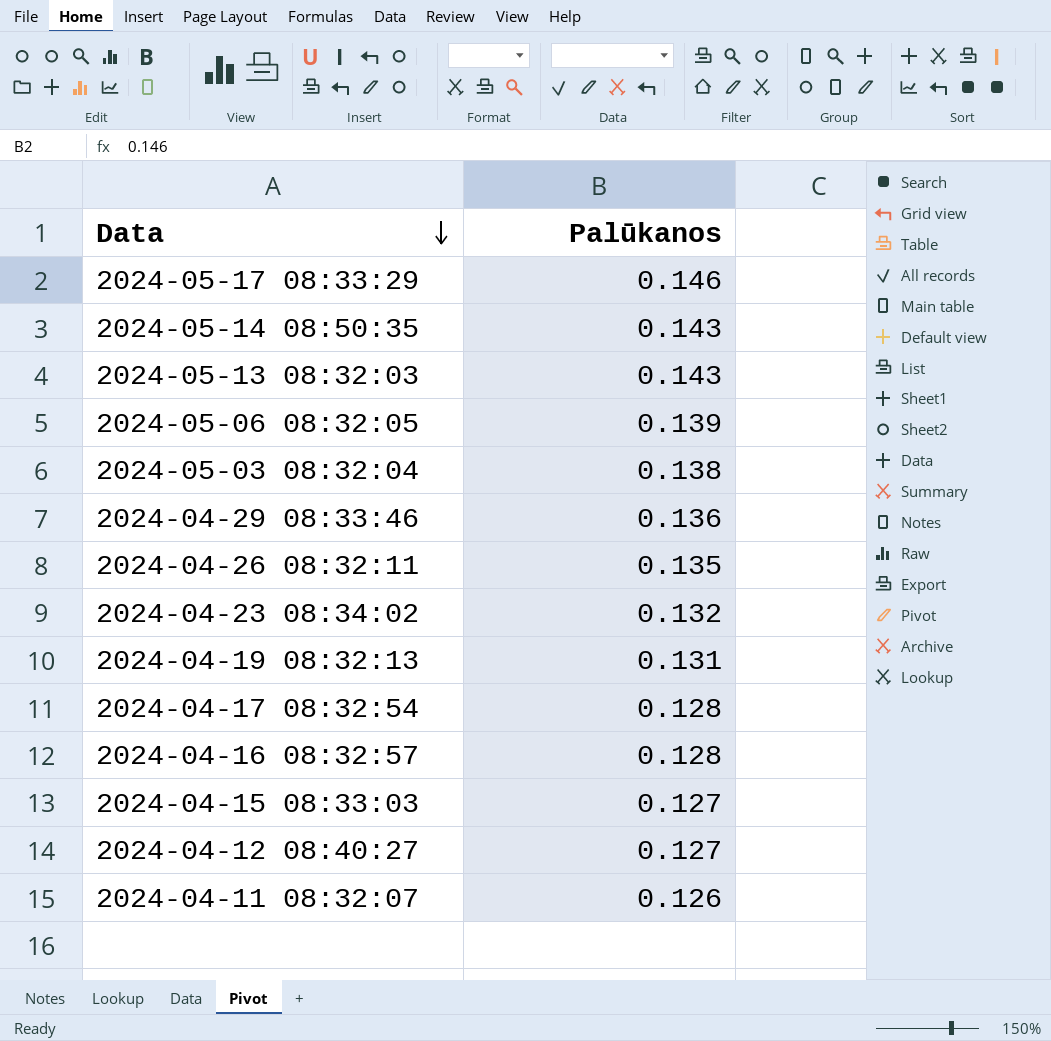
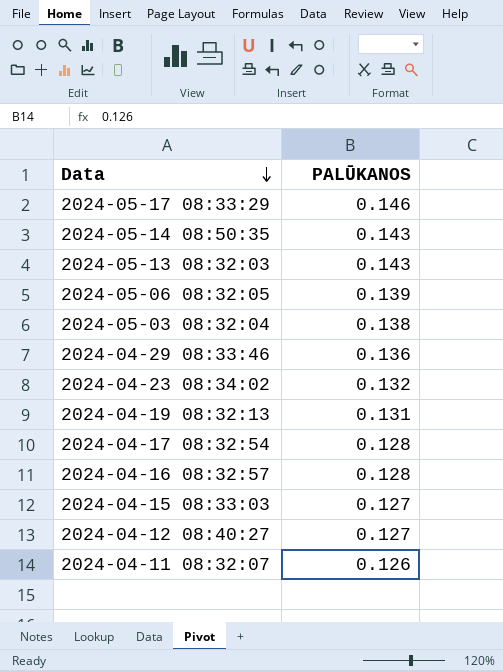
column name: Palūkanos -> PALŪKANOS
row 2024-04-26 08:32:11: 0.135 -> none

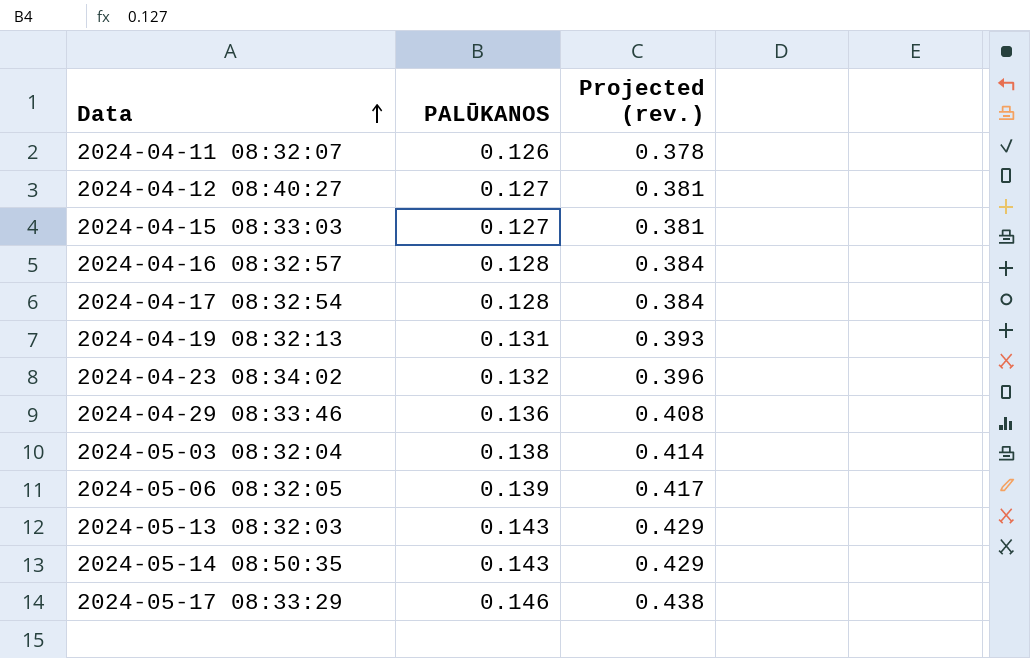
row order: Data descending -> Data ascending
column Projected (rev.) | formula: none -> [PALŪKANOS] * 3

